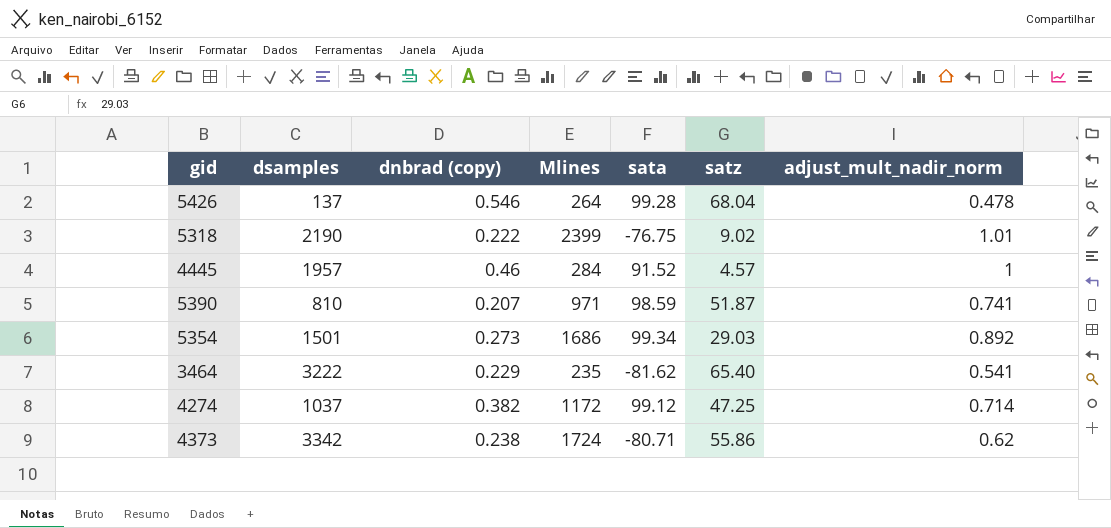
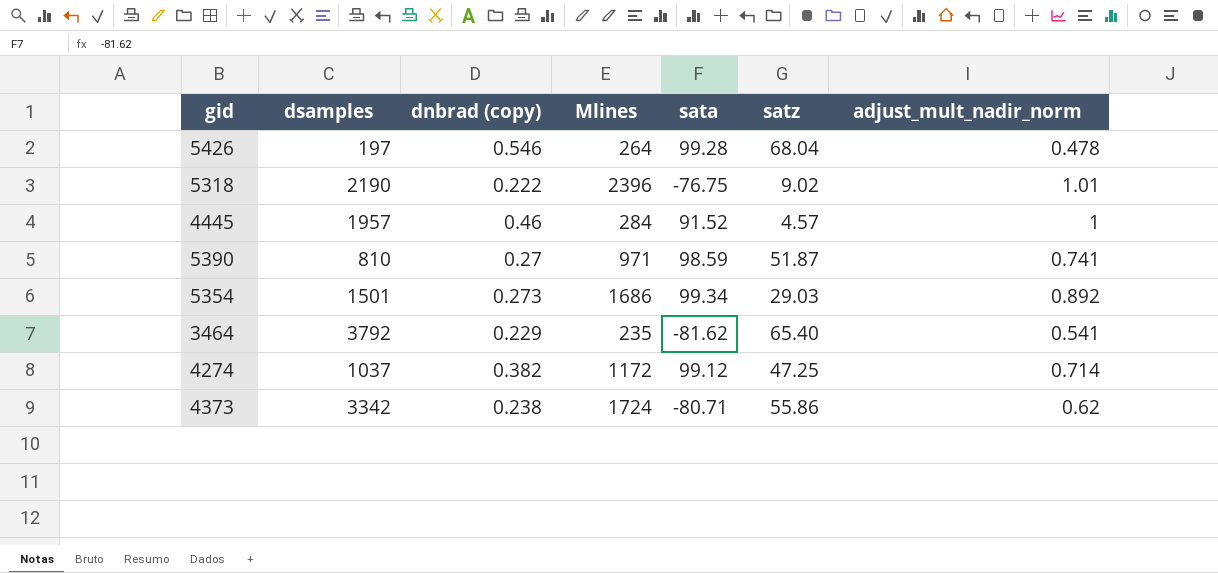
5426 | dsamples: 137 -> 197
5318 | Mlines: 2399 -> 2396
5390 | dnbrad (copy): 0.207 -> 0.27
3464 | dsamples: 3222 -> 3792

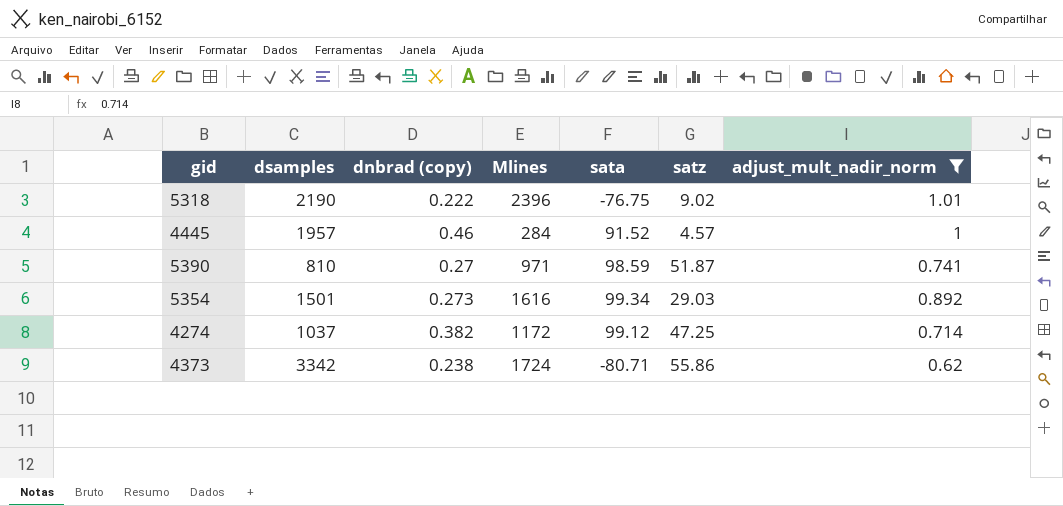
filter: none -> adjust_mult_nadir_norm >= 0.62
5354 | Mlines: 1686 -> 1616

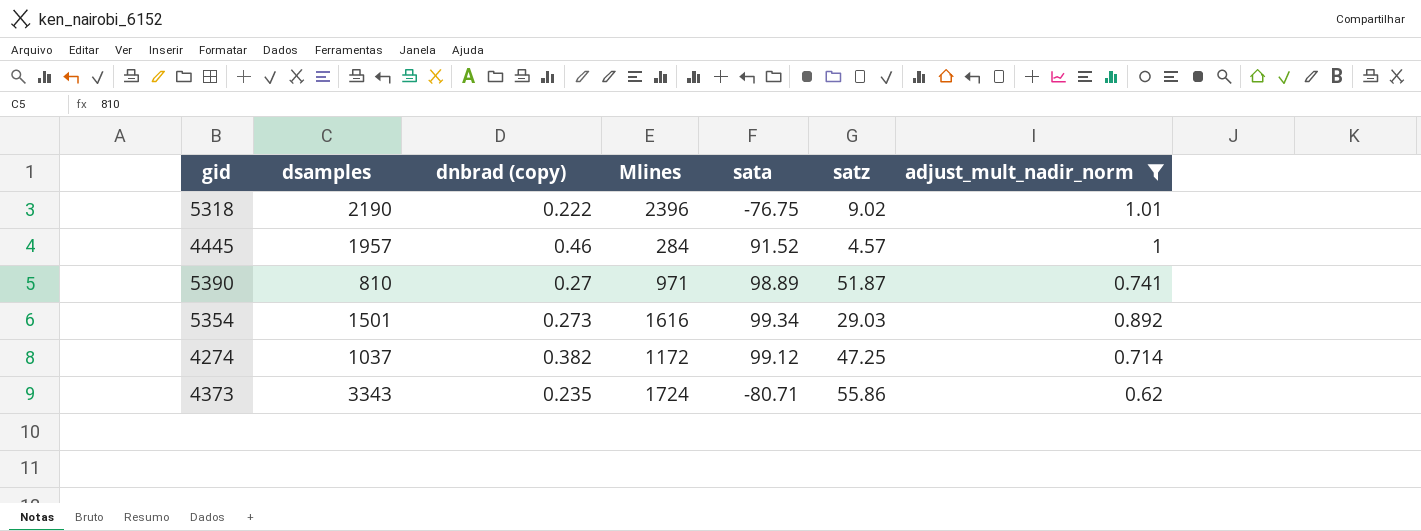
5390 | sata: 98.59 -> 98.89
4373 | dsamples: 3342 -> 3343
4373 | dnbrad (copy): 0.238 -> 0.235

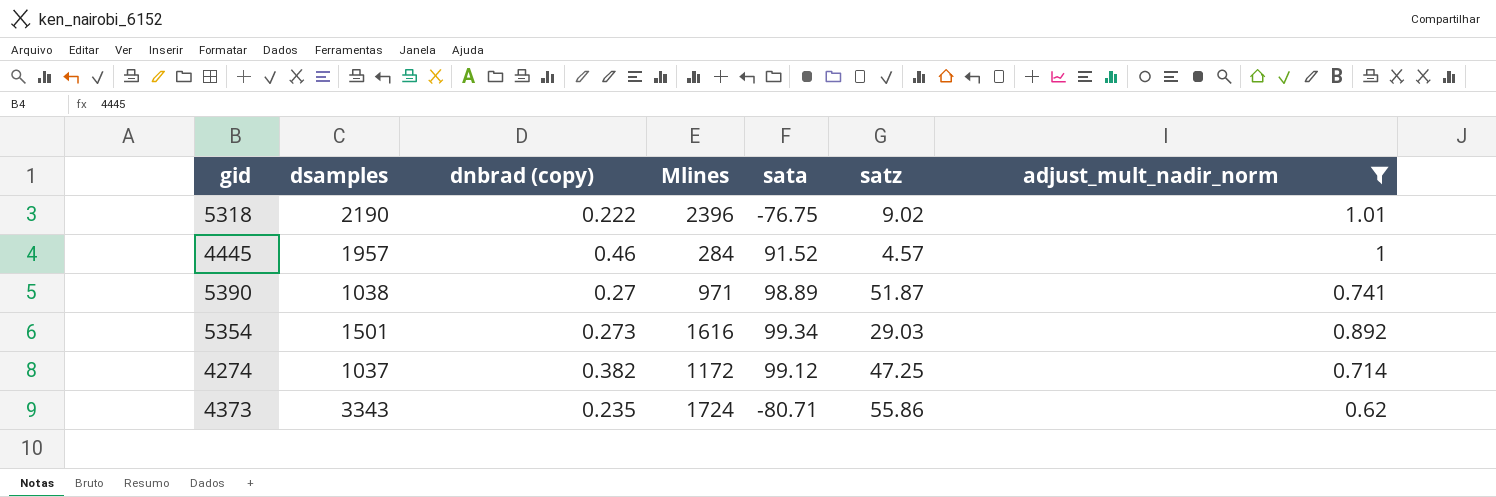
5390 | dsamples: 810 -> 1038

